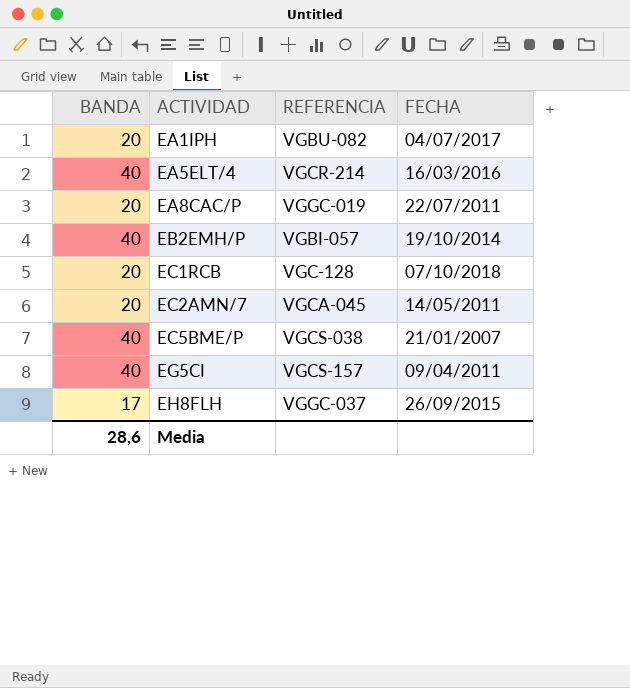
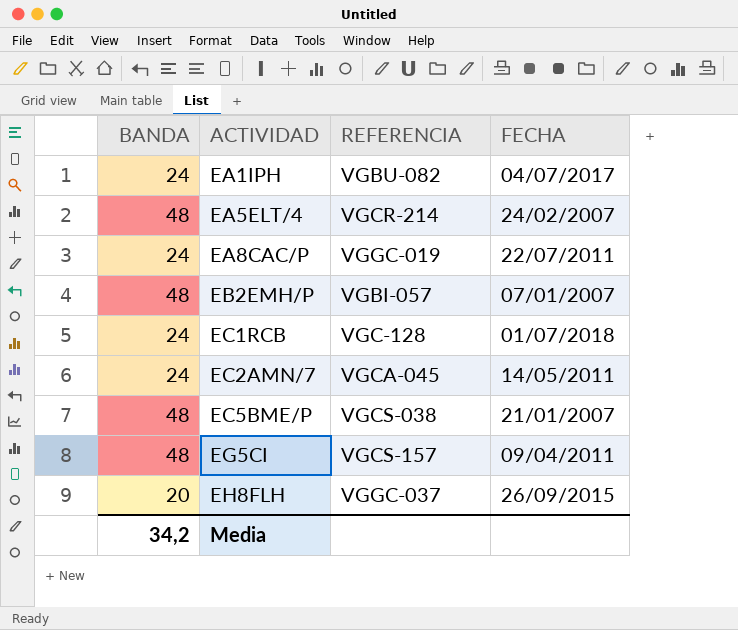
EA1IPH | BANDA: 20 -> 24
EA5ELT/4 | BANDA: 40 -> 48
EA5ELT/4 | FECHA: 16/03/2016 -> 24/02/2007
EA8CAC/P | BANDA: 20 -> 24
EB2EMH/P | BANDA: 40 -> 48
EB2EMH/P | FECHA: 19/10/2014 -> 07/01/2007
EC1RCB | BANDA: 20 -> 24
EC1RCB | FECHA: 07/10/2018 -> 01/07/2018
EC2AMN/7 | BANDA: 20 -> 24
EC5BME/P | BANDA: 40 -> 48
EG5CI | BANDA: 40 -> 48
EH8FLH | BANDA: 17 -> 20
Media | BANDA: 28,6 -> 34,2

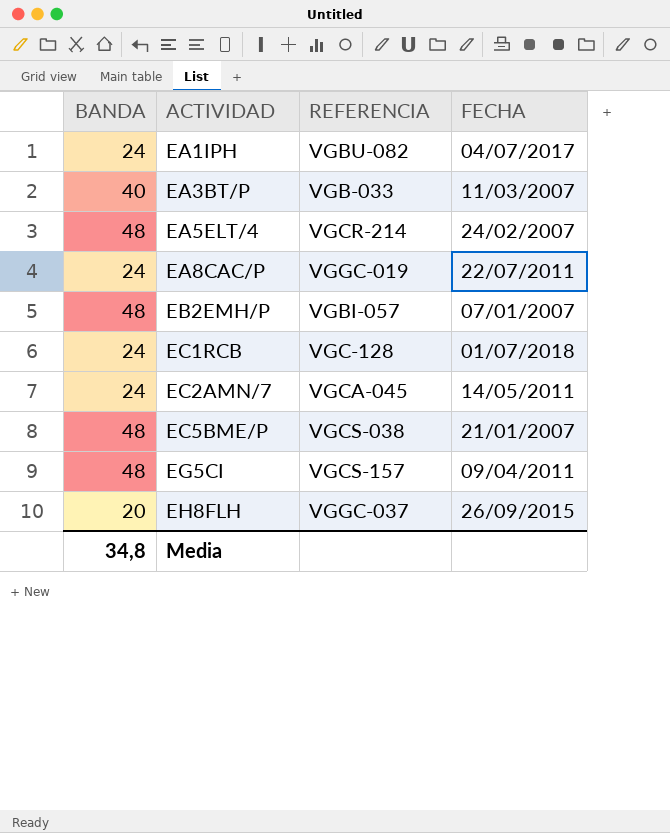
row EA3BT/P: none -> 40 | VGB-033 | 11/03/2007
Media | BANDA: 34,2 -> 34,8

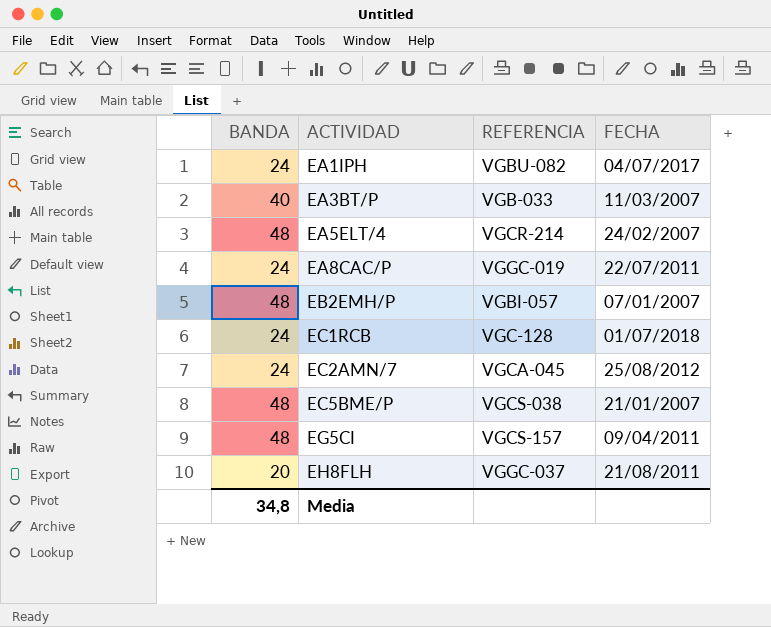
EC2AMN/7 | FECHA: 14/05/2011 -> 25/08/2012
EH8FLH | FECHA: 26/09/2015 -> 21/08/2011

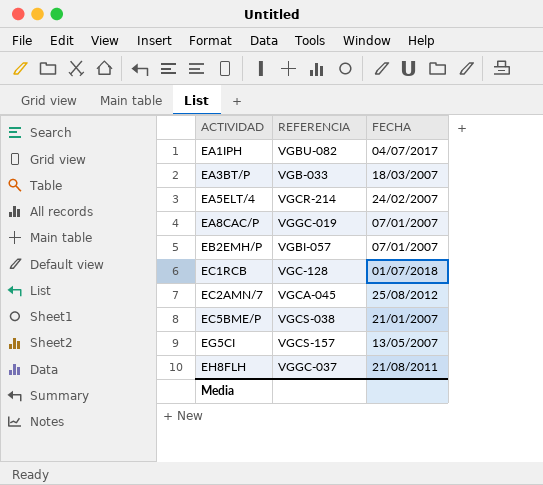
column BANDA | position: 1 -> none
EA3BT/P | FECHA: 11/03/2007 -> 18/03/2007
EA8CAC/P | FECHA: 22/07/2011 -> 07/01/2007
EG5CI | FECHA: 09/04/2011 -> 13/05/2007

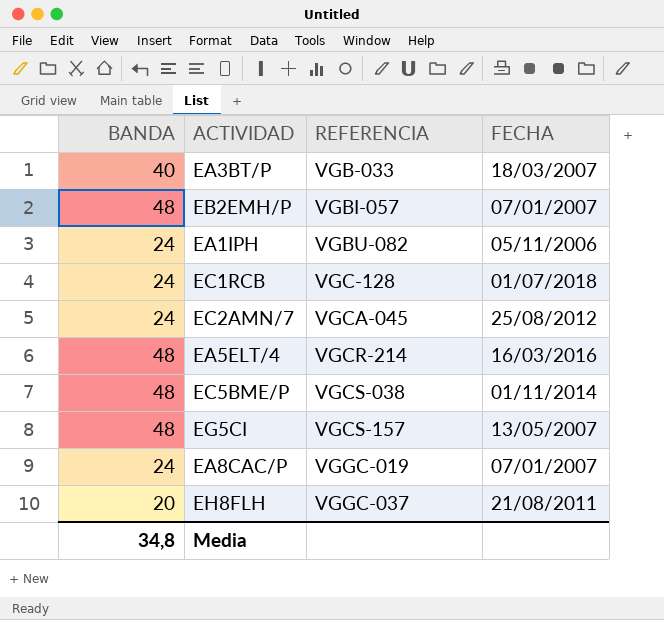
row order: ACTIVIDAD ascending -> REFERENCIA ascending
column BANDA | position: none -> 1
EA1IPH | FECHA: 04/07/2017 -> 05/11/2006
EA5ELT/4 | FECHA: 24/02/2007 -> 16/03/2016
EC5BME/P | FECHA: 21/01/2007 -> 01/11/2014

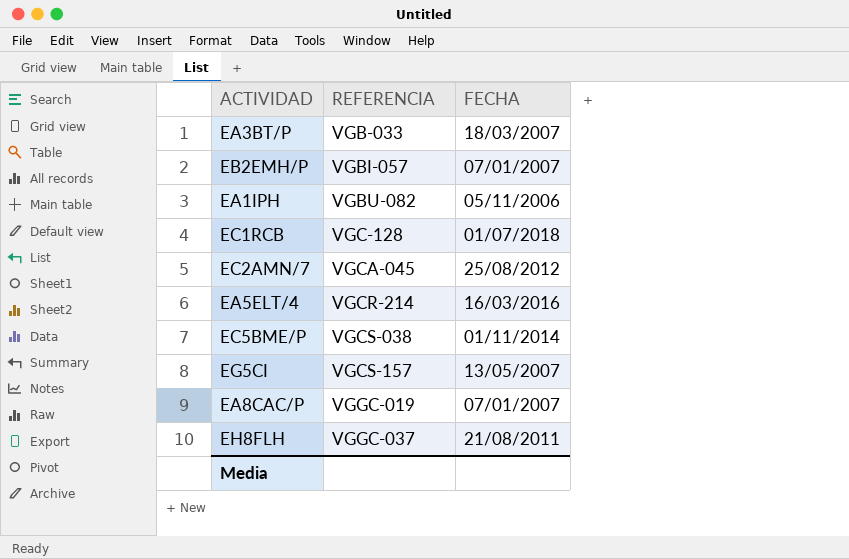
column BANDA | position: 1 -> none

